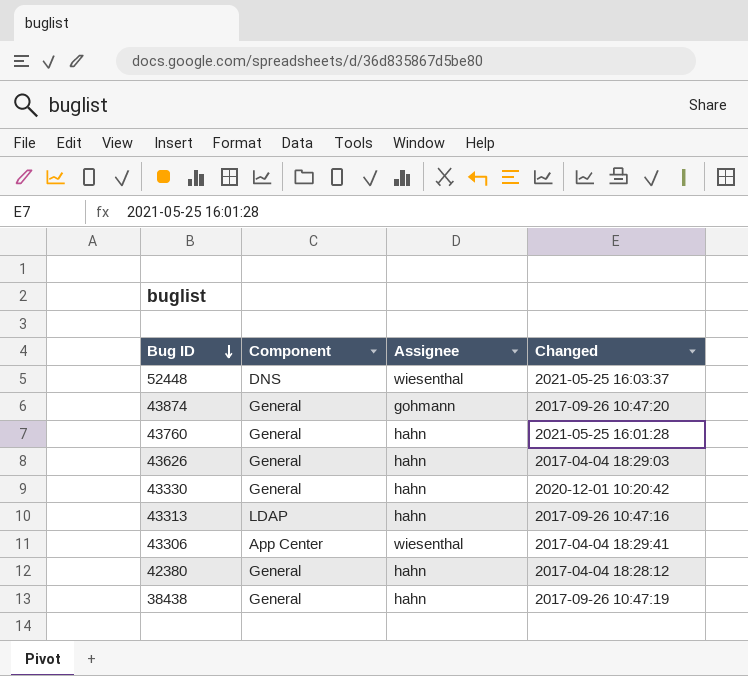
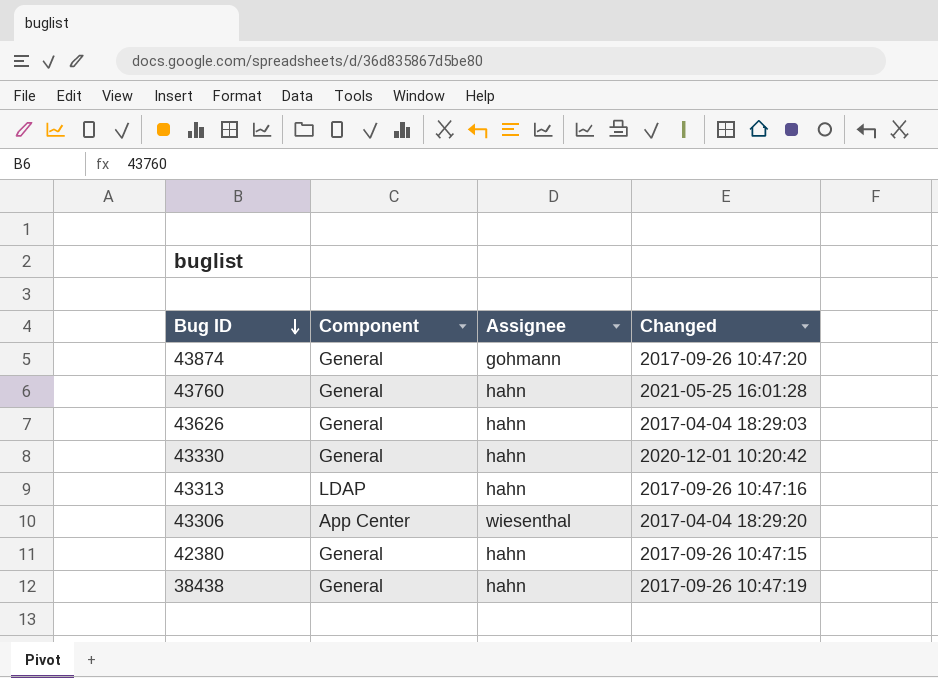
row 52448: DNS | wiesenthal | 2021-05-25 16:03:37 -> none
43306 | Changed: 2017-04-04 18:29:41 -> 2017-04-04 18:29:20
42380 | Changed: 2017-04-04 18:28:12 -> 2017-09-26 10:47:15

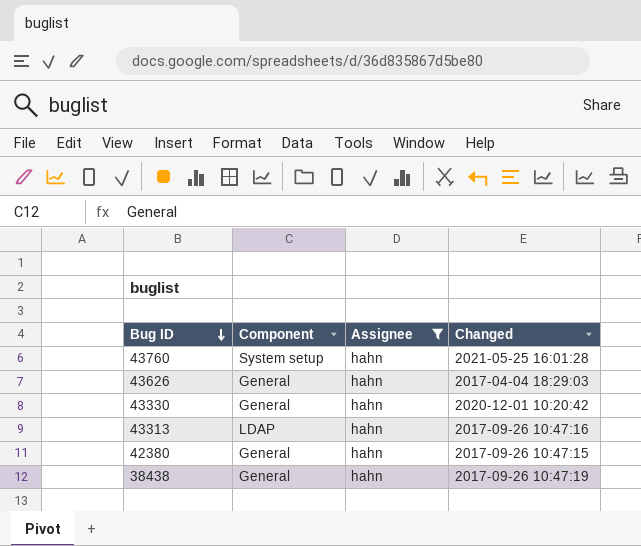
filter: none -> Assignee = hahn
43760 | Component: General -> System setup

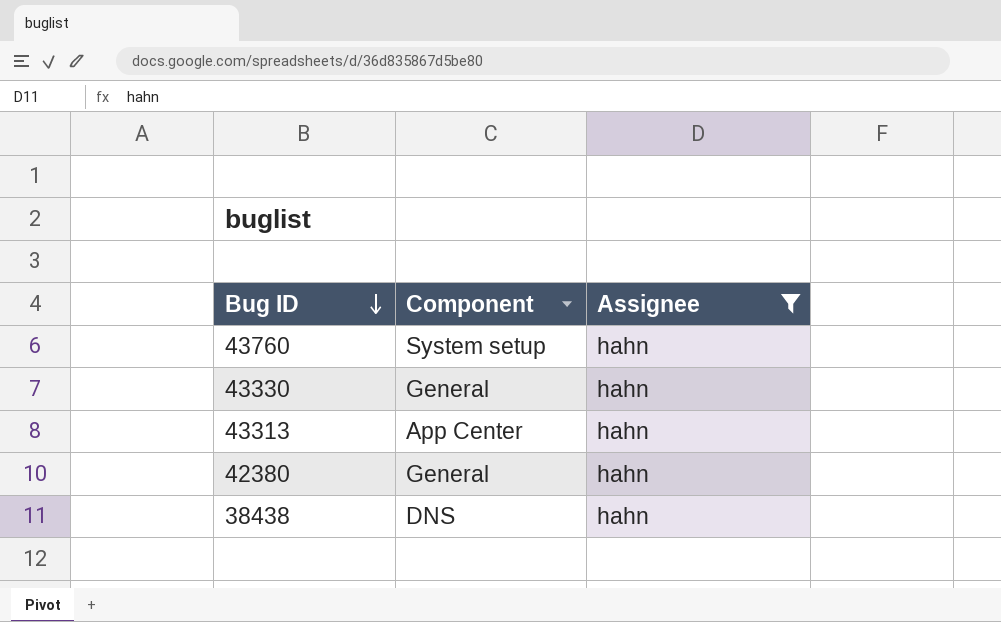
column Changed | position: 4 -> none
row 43626: General | hahn | 2017-04-04 18:29:03 -> none
43313 | Component: LDAP -> App Center
38438 | Component: General -> DNS

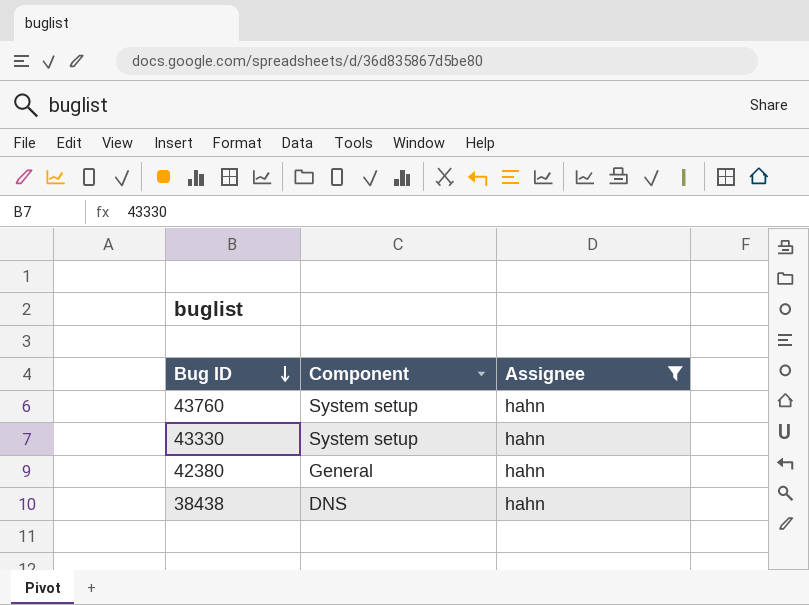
row 43313: App Center | hahn -> none
43330 | Component: General -> System setup

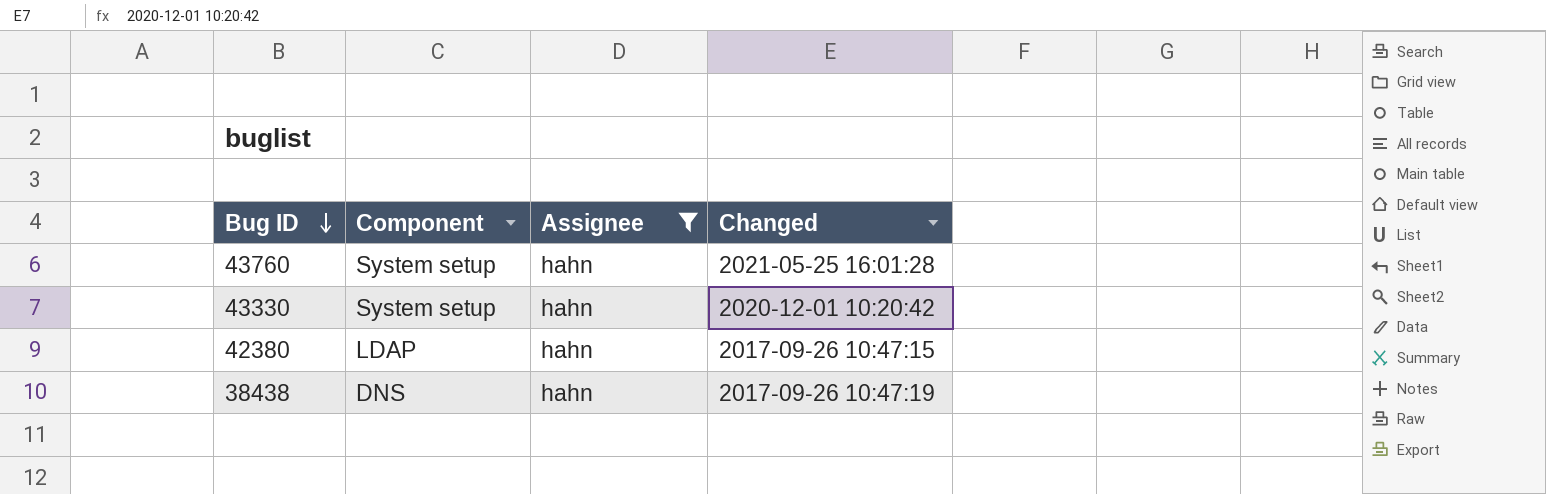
column Changed | position: none -> 4
42380 | Component: General -> LDAP

